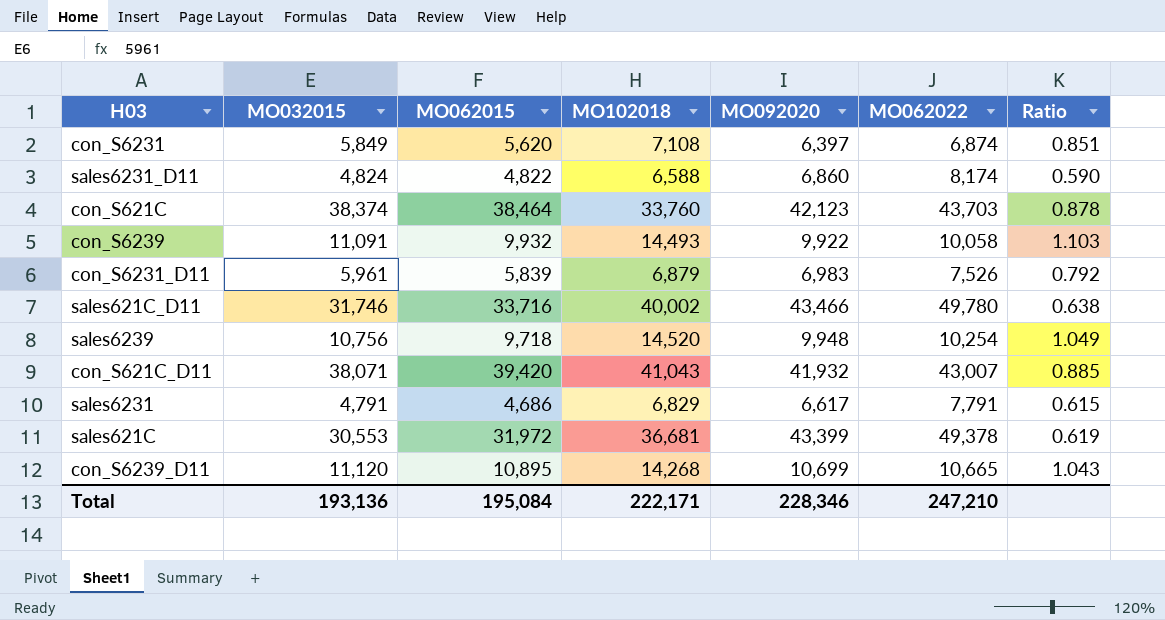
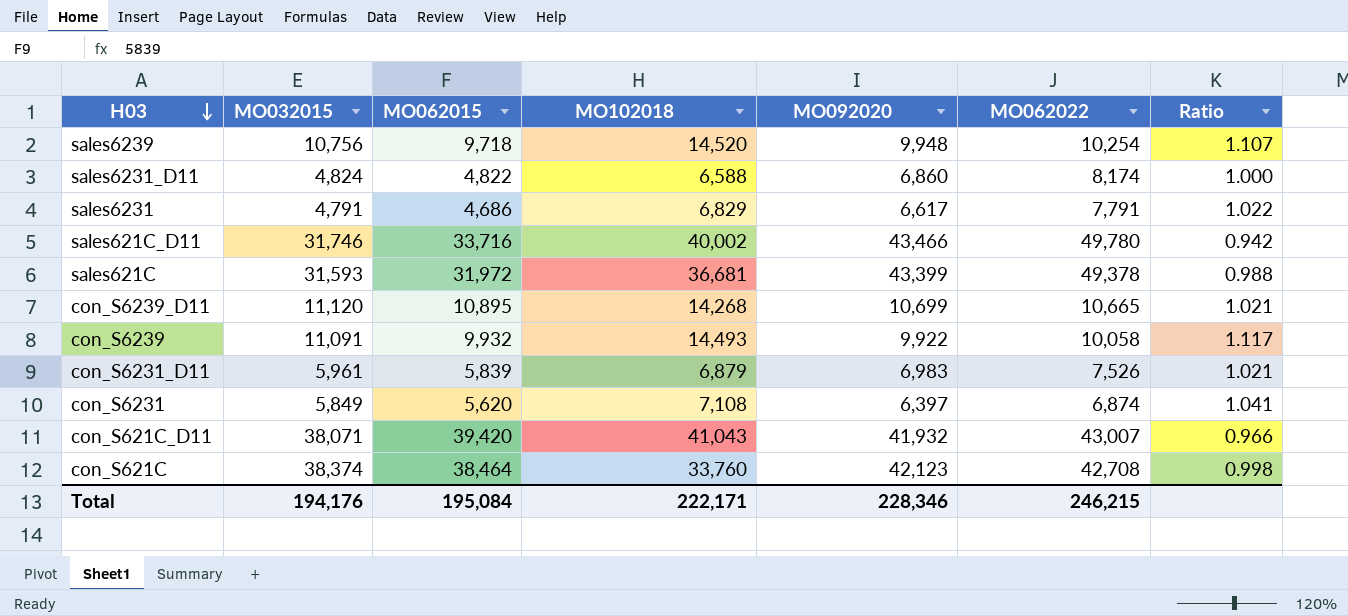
row order: none -> H03 descending
column Ratio | formula: [MO032015] / [MO062022] -> [MO032015] / [MO062015]
sales621C | MO032015: 30,553 -> 31,593
con_S621C | MO062022: 43,703 -> 42,708
Total | MO032015: 193,136 -> 194,176
Total | MO062022: 247,210 -> 246,215

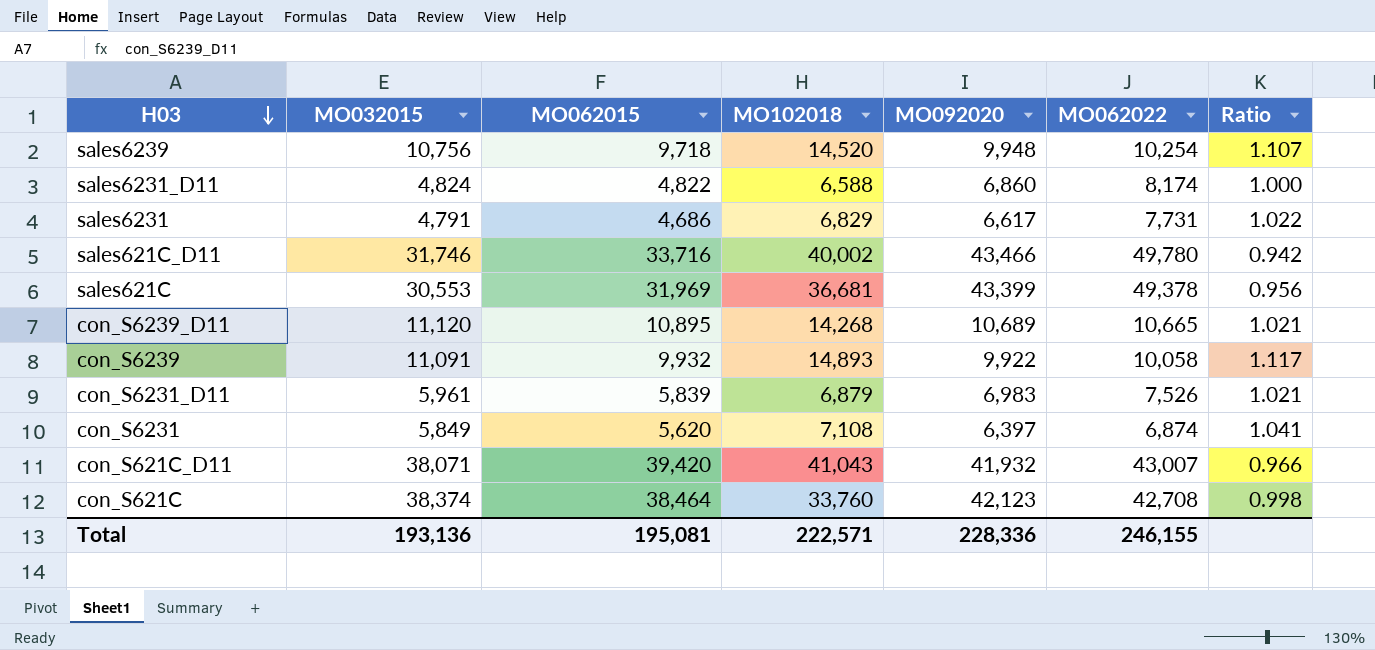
sales6231 | MO062022: 7,791 -> 7,731
sales621C | MO032015: 31,593 -> 30,553
sales621C | MO062015: 31,972 -> 31,969
sales621C | Ratio: 0.988 -> 0.956
con_S6239_D11 | MO092020: 10,699 -> 10,689
con_S6239 | MO102018: 14,493 -> 14,893
Total | MO032015: 194,176 -> 193,136
Total | MO062015: 195,084 -> 195,081
Total | MO102018: 222,171 -> 222,571
Total | MO092020: 228,346 -> 228,336
Total | MO062022: 246,215 -> 246,155

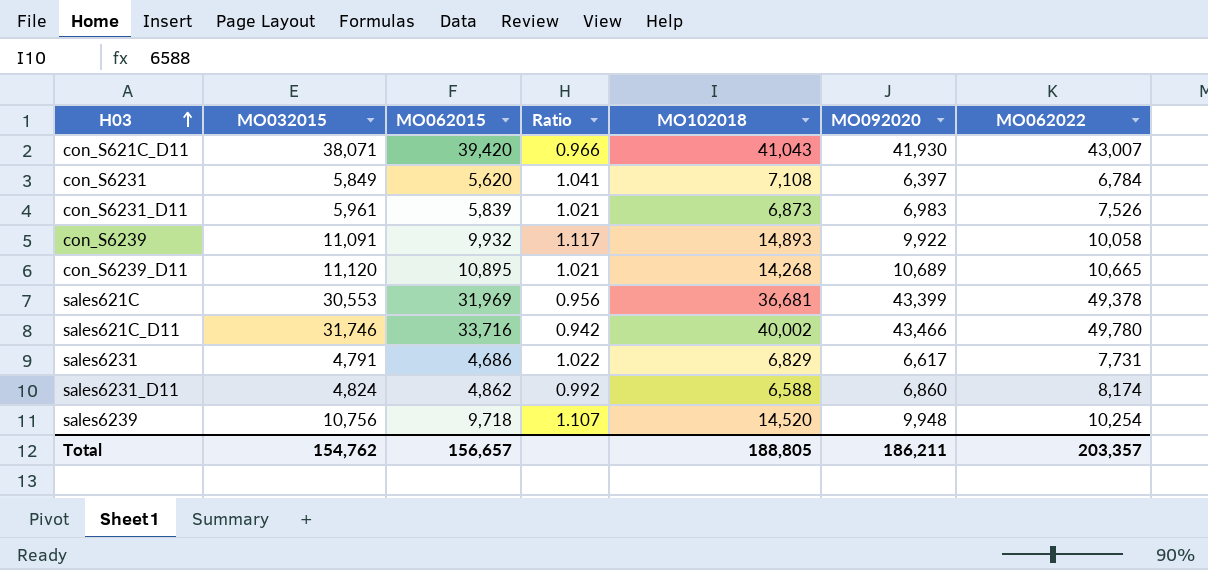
row order: H03 descending -> H03 ascending
column Ratio | position: 7 -> 4
row con_S621C: 38,374 | 38,464 | 33,760 | 42,123 | 42,708 | 0.998 -> none
con_S621C_D11 | MO092020: 41,932 -> 41,930
con_S6231 | MO062022: 6,874 -> 6,784
con_S6231_D11 | MO102018: 6,879 -> 6,873
sales6231_D11 | MO062015: 4,822 -> 4,862
sales6231_D11 | Ratio: 1.000 -> 0.992
Total | MO032015: 193,136 -> 154,762
Total | MO062015: 195,081 -> 156,657
Total | MO102018: 222,571 -> 188,805
Total | MO092020: 228,336 -> 186,211
Total | MO062022: 246,155 -> 203,357

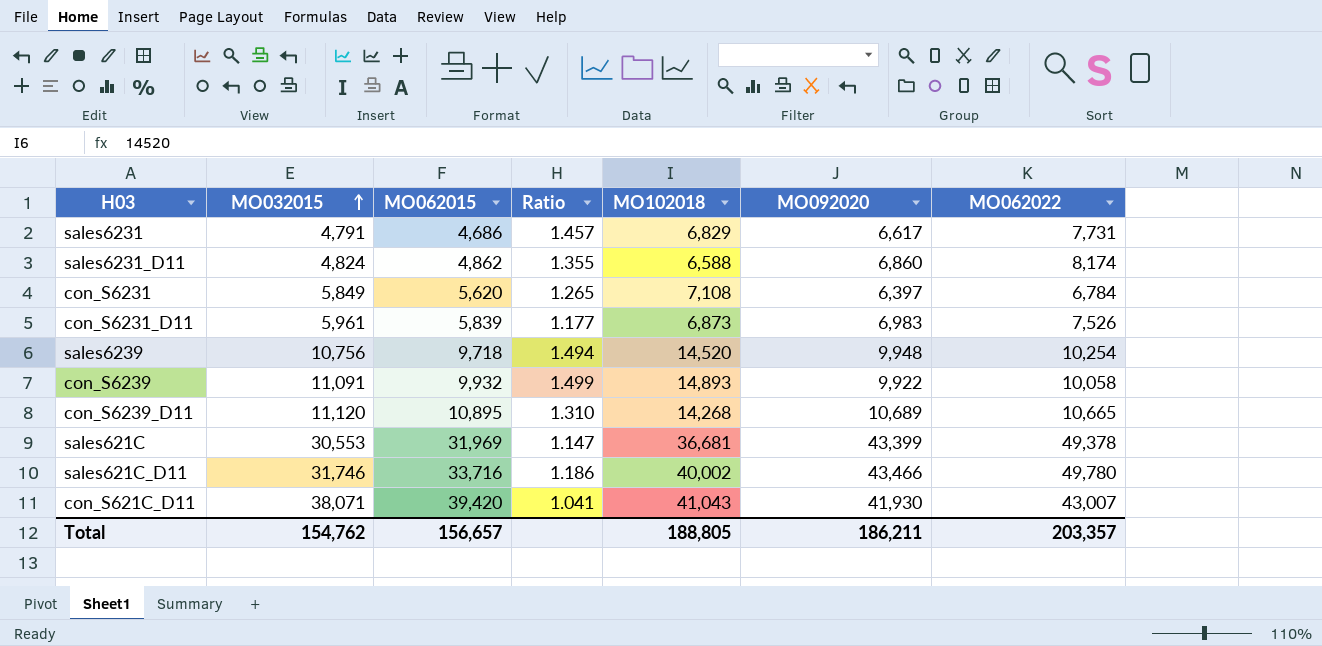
row order: H03 ascending -> MO032015 ascending
column Ratio | formula: [MO032015] / [MO062015] -> [MO102018] / [MO062015]

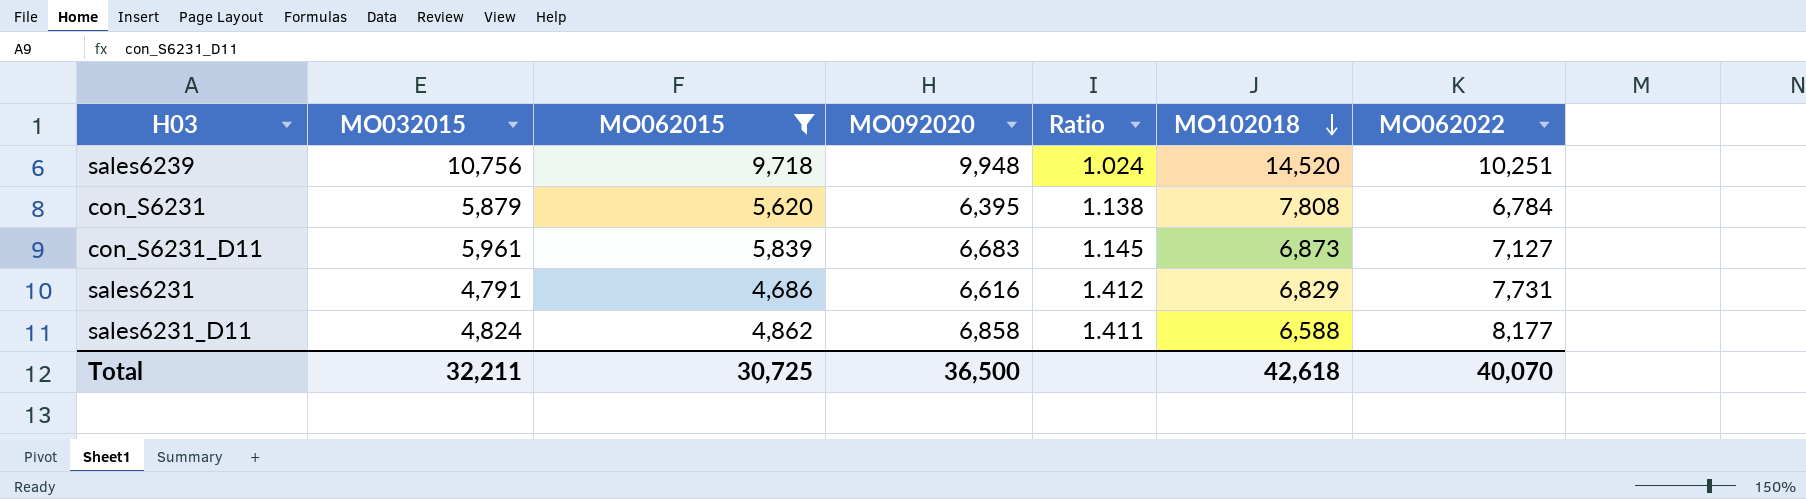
filter: none -> MO062015 <= 9,718
row order: MO032015 ascending -> MO102018 descending
column MO092020 | position: 6 -> 4
column Ratio | formula: [MO102018] / [MO062015] -> [MO092020] / [MO062015]
sales6239 | MO062022: 10,254 -> 10,251
con_S6231 | MO032015: 5,849 -> 5,879
con_S6231 | MO092020: 6,397 -> 6,395
con_S6231 | MO102018: 7,108 -> 7,808
con_S6231_D11 | MO092020: 6,983 -> 6,683
con_S6231_D11 | MO062022: 7,526 -> 7,127
sales6231 | MO092020: 6,617 -> 6,616
sales6231_D11 | MO092020: 6,860 -> 6,858
sales6231_D11 | MO062022: 8,174 -> 8,177
Total | MO032015: 154,762 -> 32,211
Total | MO062015: 156,657 -> 30,725
Total | MO092020: 186,211 -> 36,500
Total | MO102018: 188,805 -> 42,618
Total | MO062022: 203,357 -> 40,070

